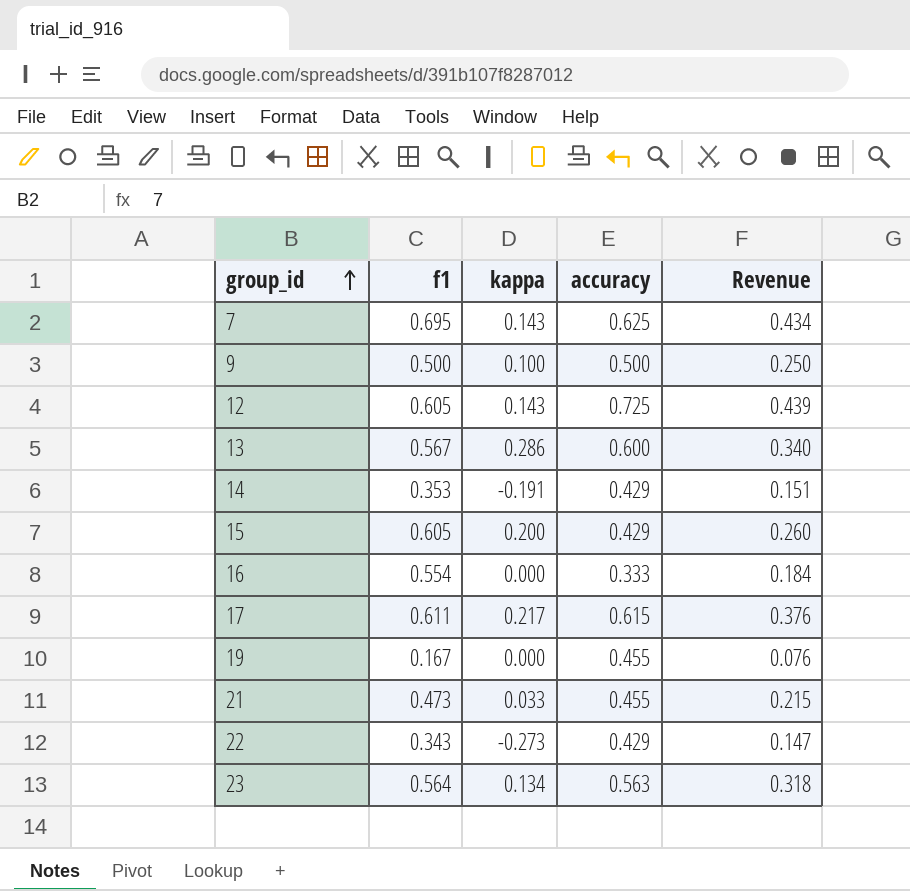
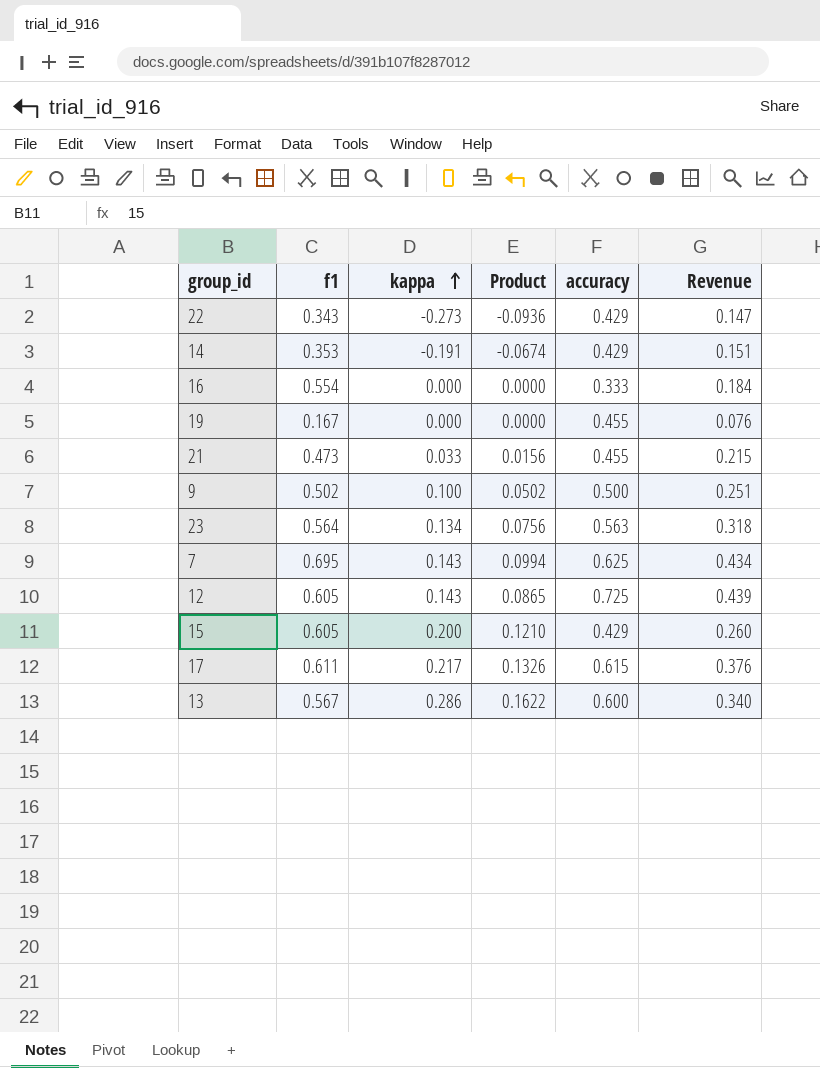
row order: group_id ascending -> kappa ascending
column Product | formula: none -> [f1] * [kappa]
9 | f1: 0.500 -> 0.502
9 | Revenue: 0.250 -> 0.251

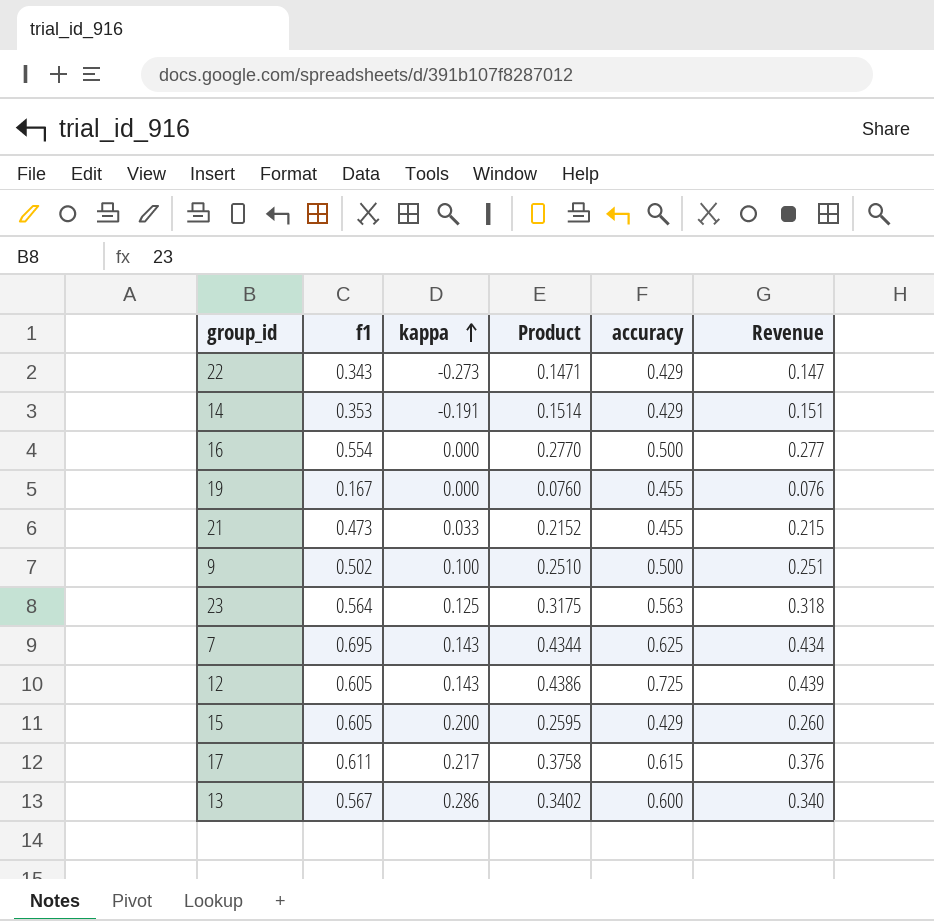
column Product | formula: [f1] * [kappa] -> [f1] * [accuracy]
16 | accuracy: 0.333 -> 0.500
16 | Revenue: 0.184 -> 0.277
23 | kappa: 0.134 -> 0.125

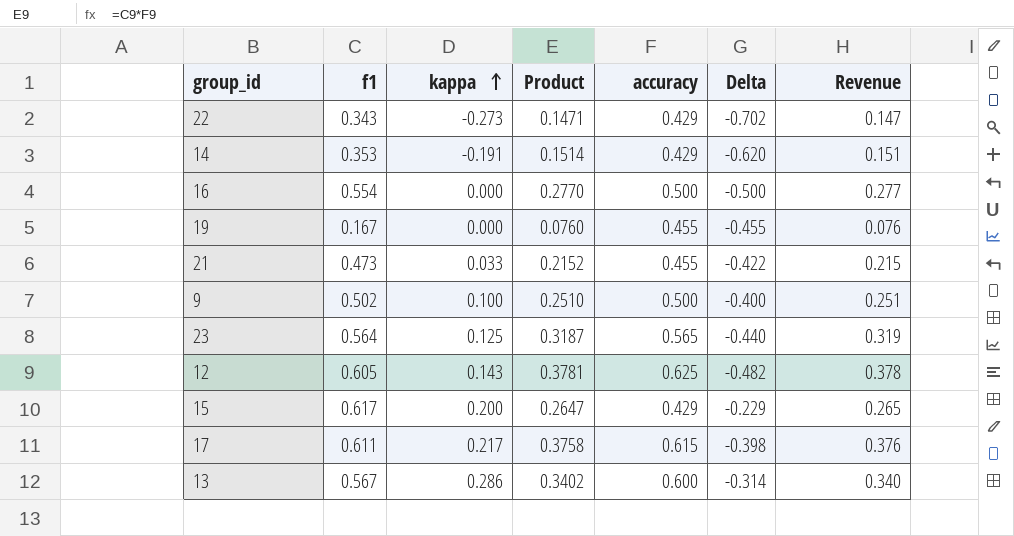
column Delta | formula: none -> [kappa] - [accuracy]
row 7: 0.695 | 0.143 | 0.4344 | 0.625 | 0.434 -> none
23 | Product: 0.3175 -> 0.3187
23 | accuracy: 0.563 -> 0.565
23 | Revenue: 0.318 -> 0.319
12 | Product: 0.4386 -> 0.3781
12 | accuracy: 0.725 -> 0.625
12 | Revenue: 0.439 -> 0.378
15 | f1: 0.605 -> 0.617
15 | Product: 0.2595 -> 0.2647
15 | Revenue: 0.260 -> 0.265

